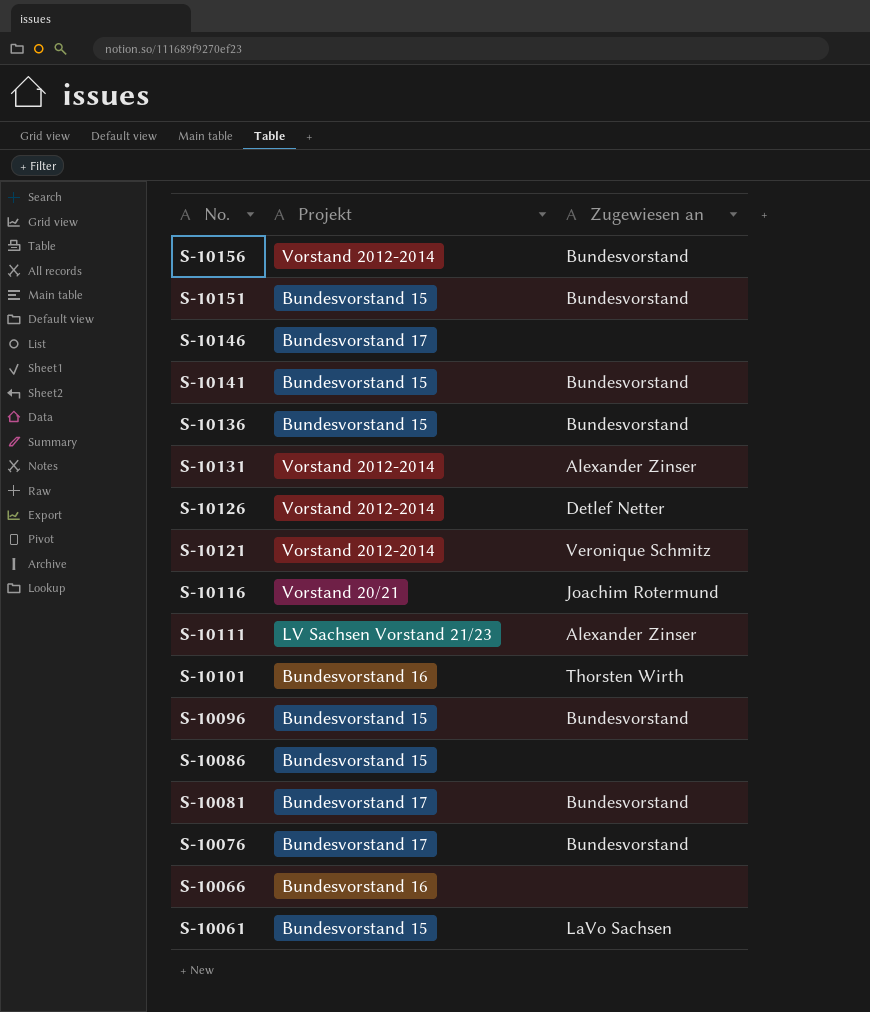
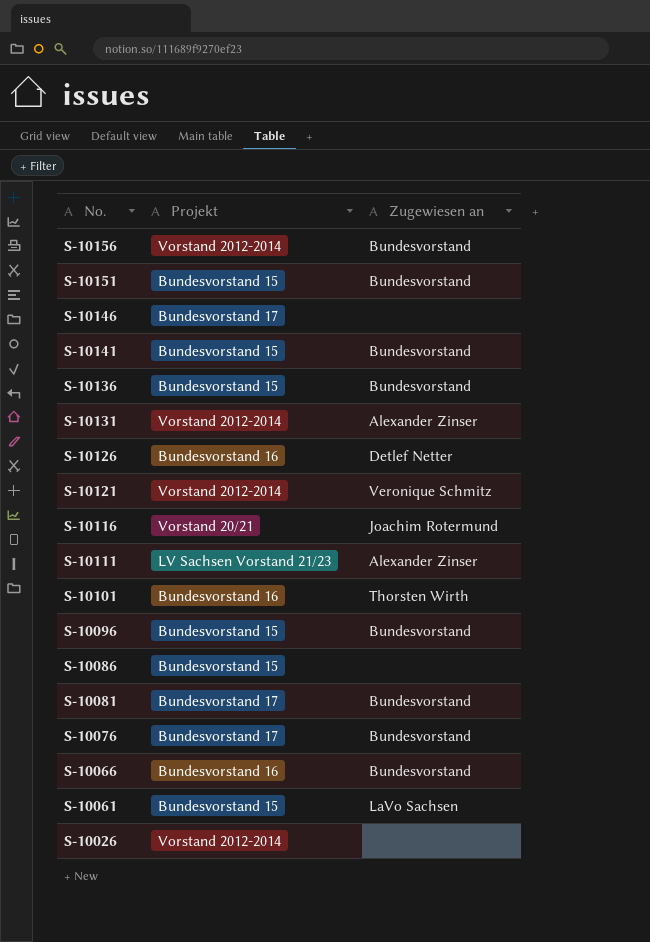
S-10126 | Projekt: Vorstand 2012-2014 -> Bundesvorstand 16
S-10066 | Zugewiesen an: none -> Bundesvorstand
row S-10026: none -> Vorstand 2012-2014 | none

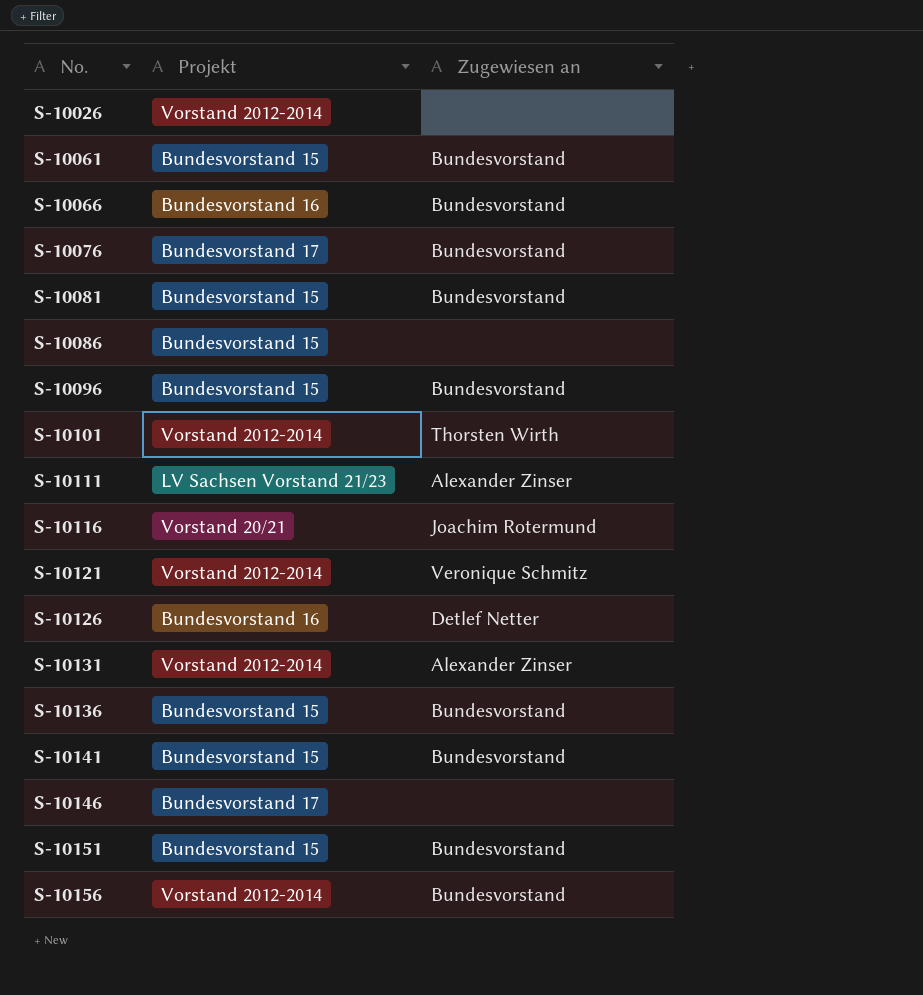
row order: No. descending -> No. ascending
S-10061 | Zugewiesen an: LaVo Sachsen -> Bundesvorstand
S-10081 | Projekt: Bundesvorstand 17 -> Bundesvorstand 15
S-10101 | Projekt: Bundesvorstand 16 -> Vorstand 2012-2014

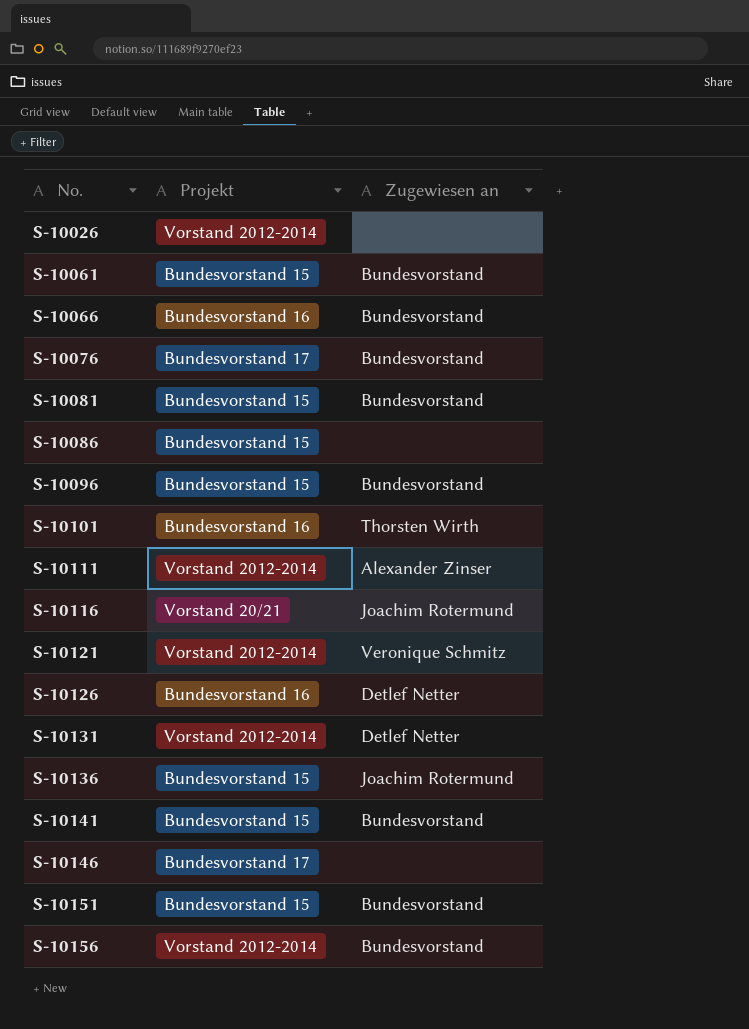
S-10101 | Projekt: Vorstand 2012-2014 -> Bundesvorstand 16
S-10111 | Projekt: LV Sachsen Vorstand 21/23 -> Vorstand 2012-2014
S-10131 | Zugewiesen an: Alexander Zinser -> Detlef Netter
S-10136 | Zugewiesen an: Bundesvorstand -> Joachim Rotermund

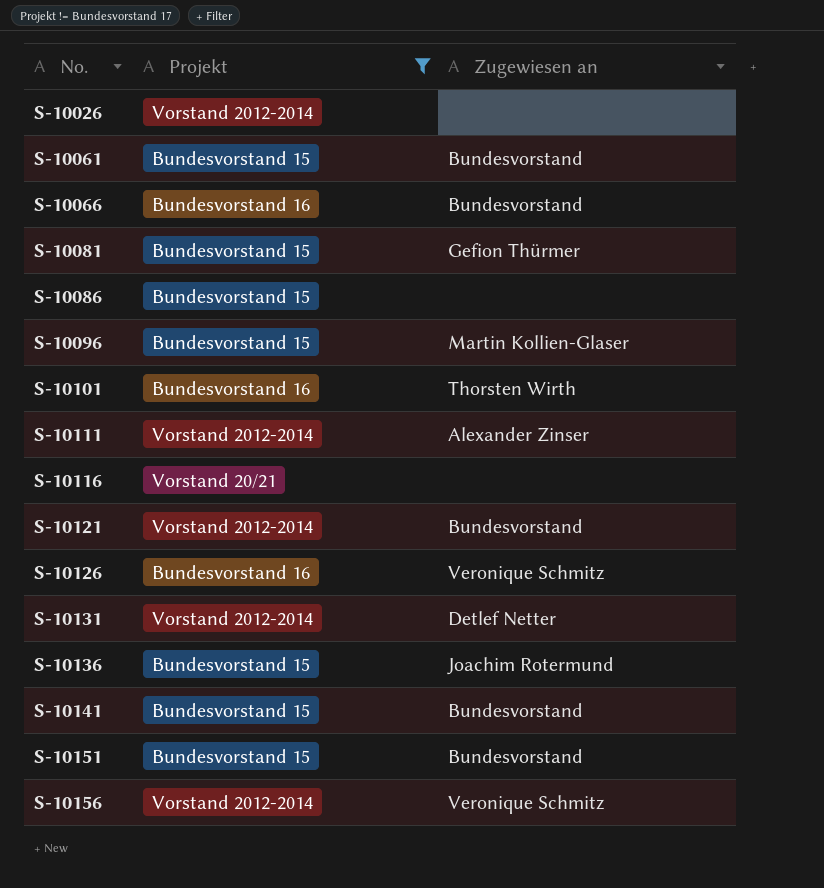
filter: none -> Projekt != Bundesvorstand 17
S-10081 | Zugewiesen an: Bundesvorstand -> Gefion Thürmer
S-10096 | Zugewiesen an: Bundesvorstand -> Martin Kollien-Glaser
S-10116 | Zugewiesen an: Joachim Rotermund -> none
S-10121 | Zugewiesen an: Veronique Schmitz -> Bundesvorstand
S-10126 | Zugewiesen an: Detlef Netter -> Veronique Schmitz
S-10156 | Zugewiesen an: Bundesvorstand -> Veronique Schmitz

